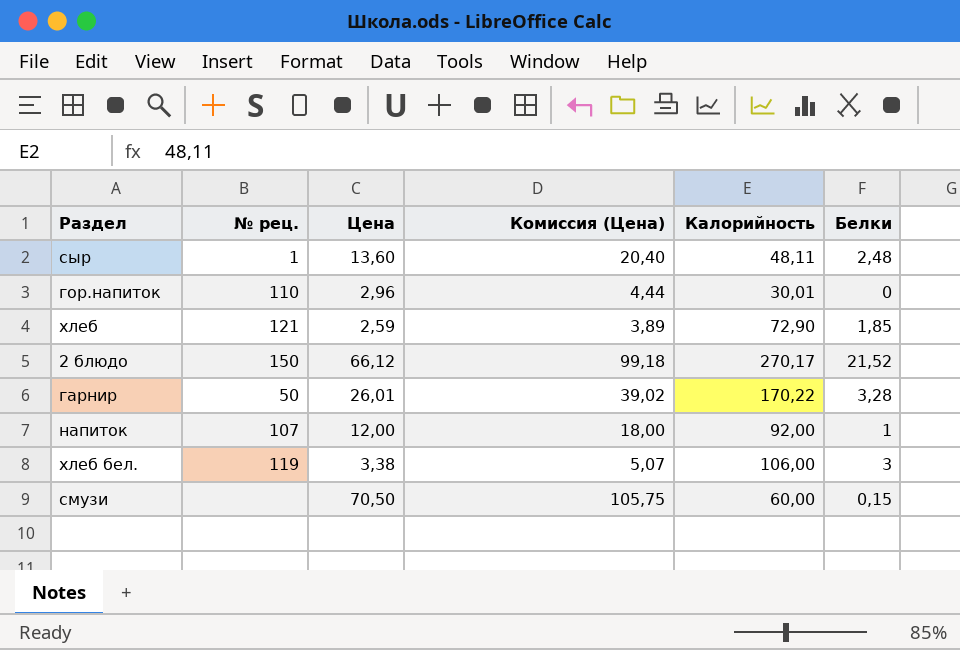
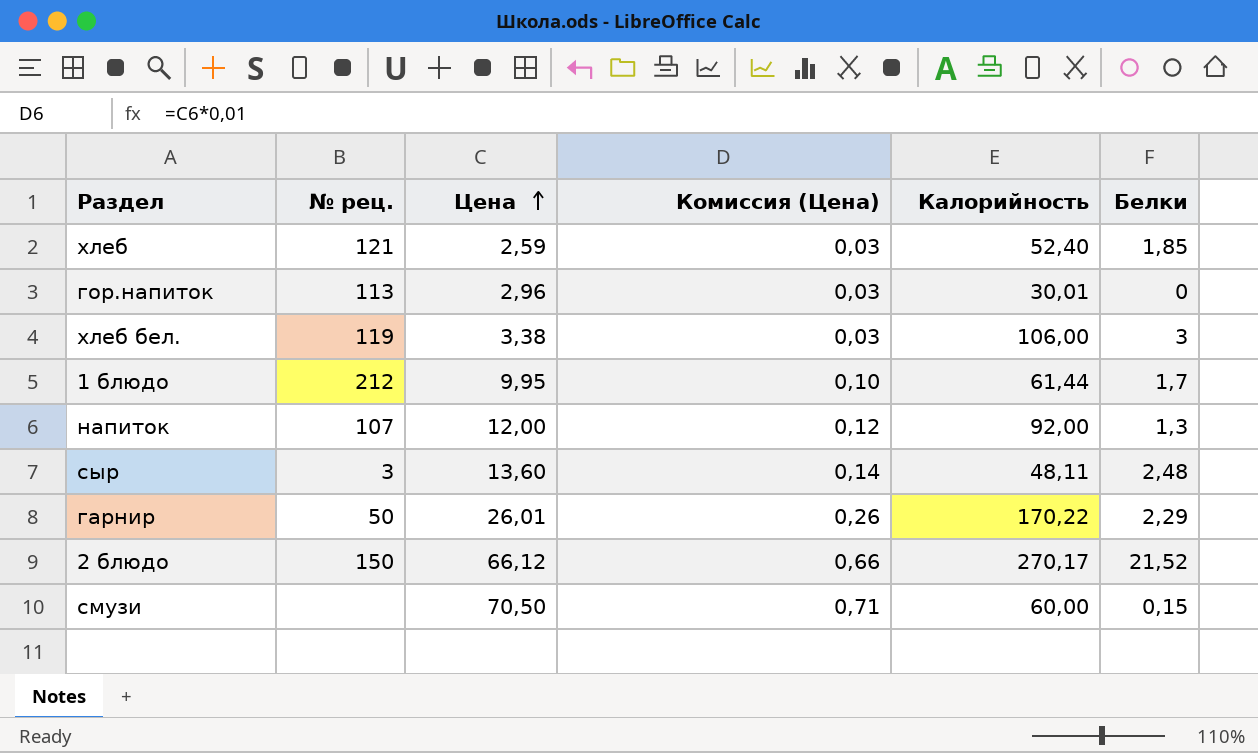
row order: none -> Цена ascending
column Комиссия (Цена) | formula: [Цена] * 1,5 -> [Цена] * 0,01
хлеб | Калорийность: 72,90 -> 52,40
гор.напиток | № рец.: 110 -> 113
row 1 блюдо: none -> 212 | 9,95 | 0,10 | 61,44 | 1,7
напиток | Белки: 1 -> 1,3
сыр | № рец.: 1 -> 3
гарнир | Белки: 3,28 -> 2,29

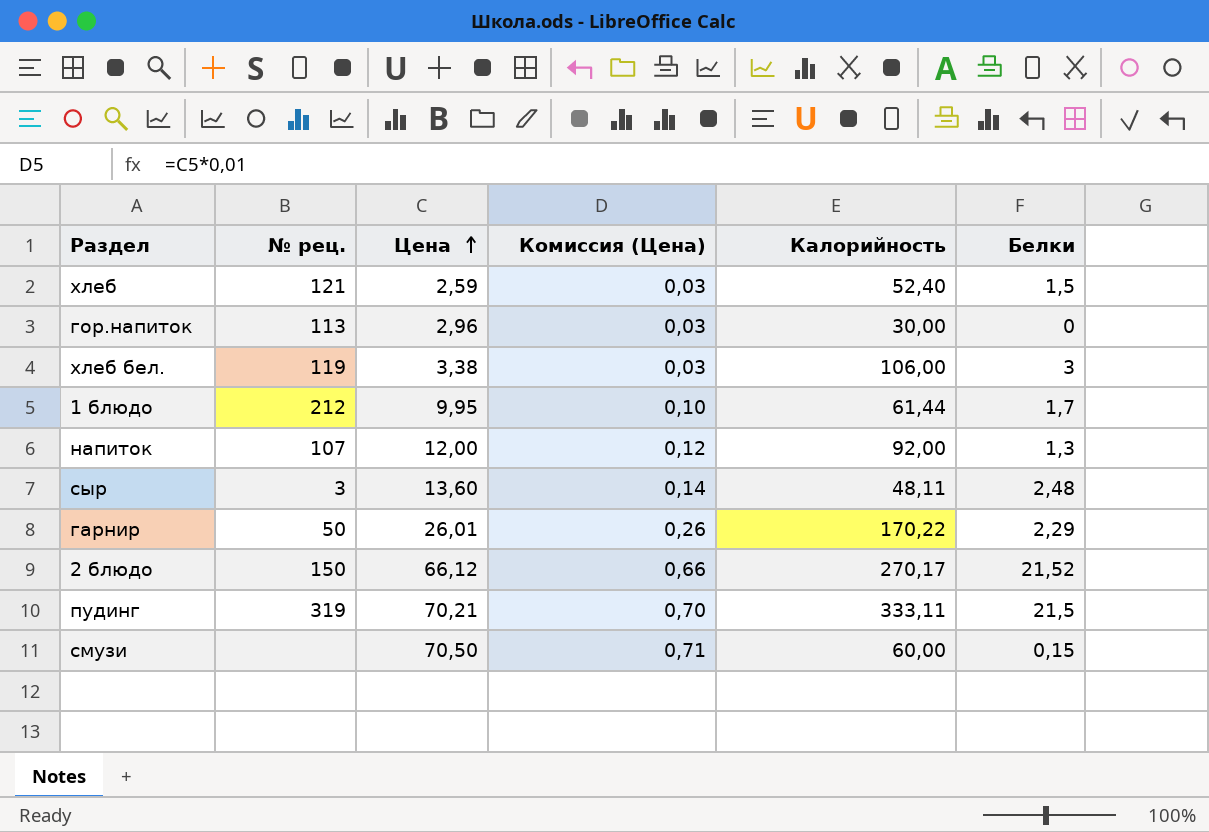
хлеб | Белки: 1,85 -> 1,5
гор.напиток | Калорийность: 30,01 -> 30,00
row пудинг: none -> 319 | 70,21 | 0,70 | 333,11 | 21,5

